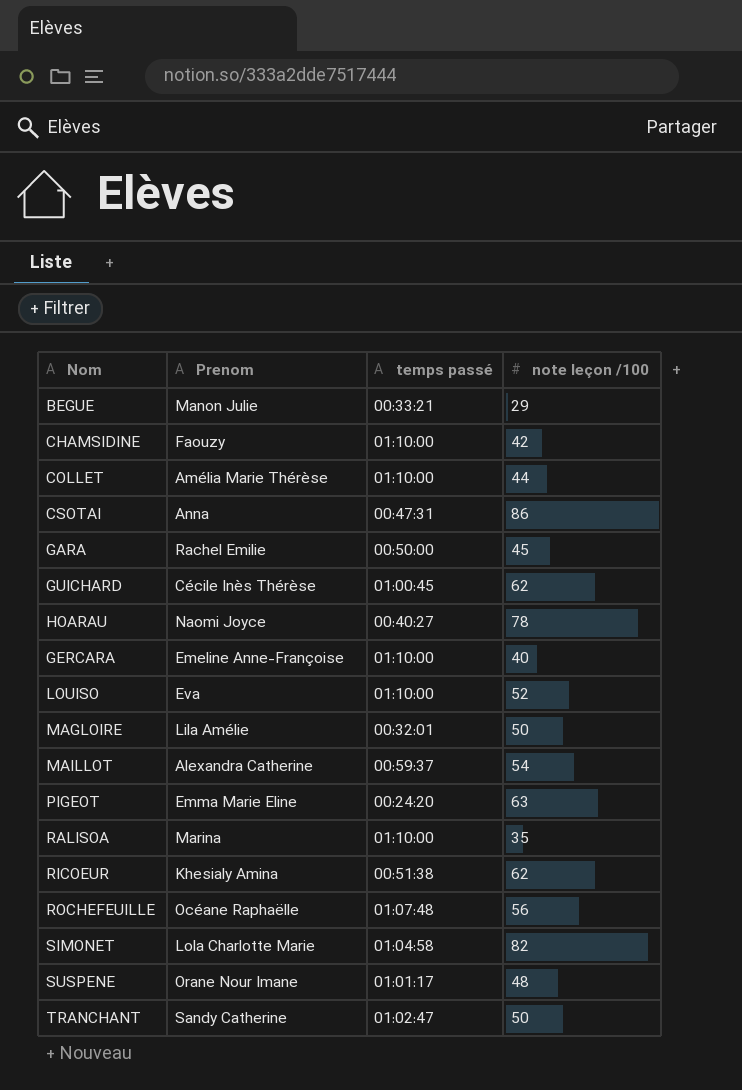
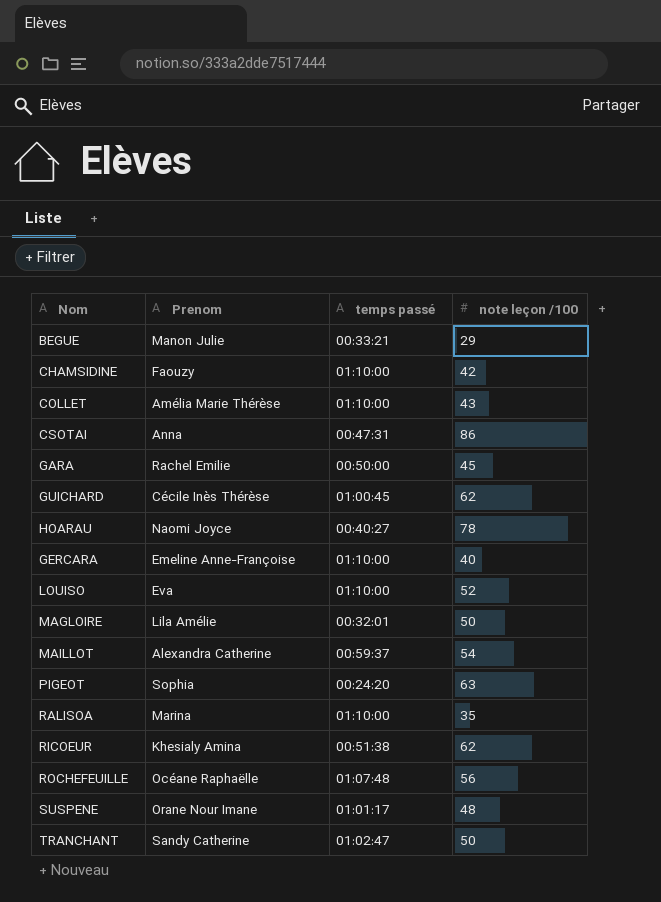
row SIMONET: Lola Charlotte Marie | 01:04:58 | 82 -> none
COLLET | note leçon /100: 44 -> 43
PIGEOT | Prenom: Emma Marie Eline -> Sophia

